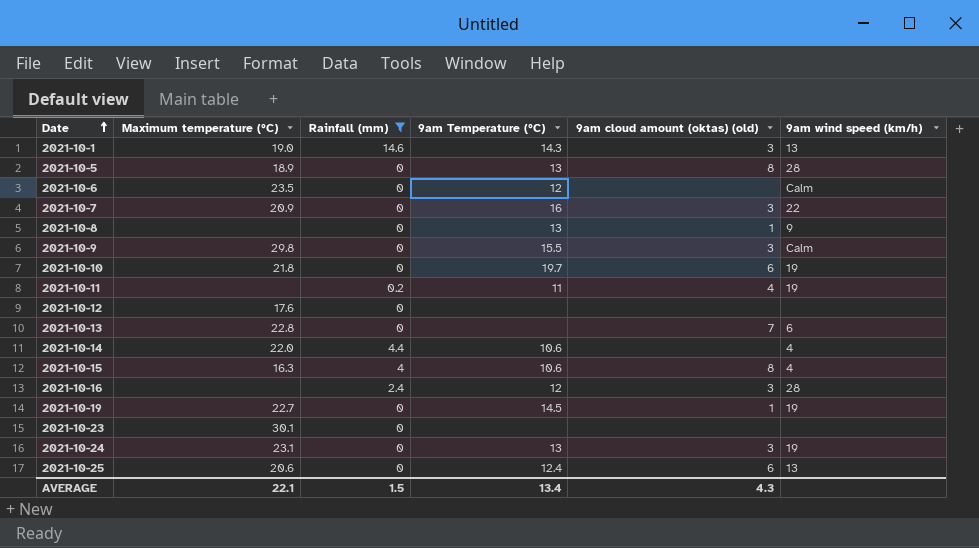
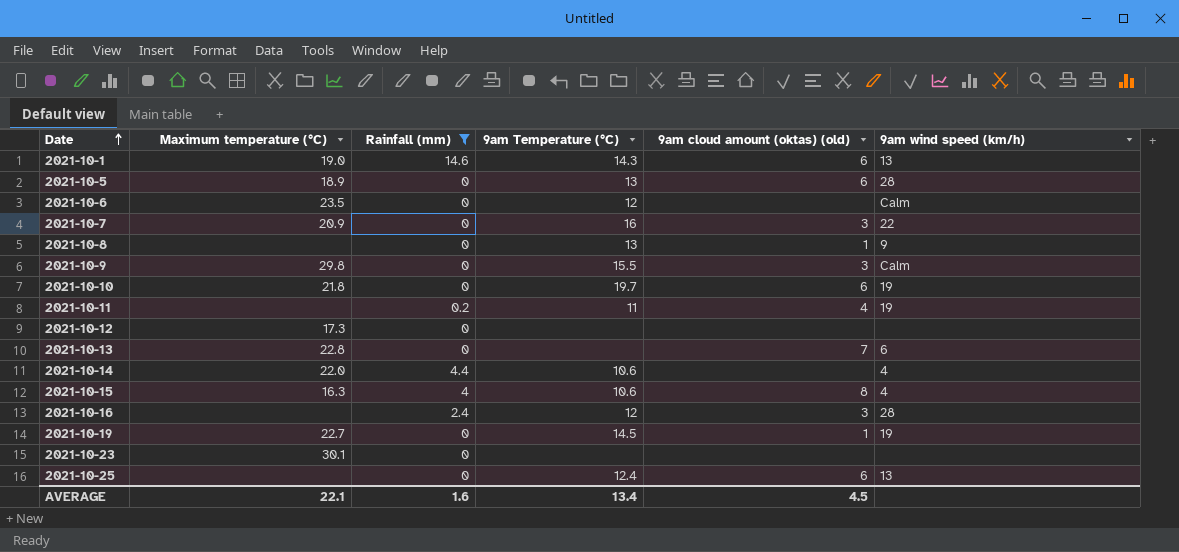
row 2021-10-24: 23.1 | 0 | 13 | 3 | 19 -> none
2021-10-1 | 9am cloud amount (oktas) (old): 3 -> 6
2021-10-5 | 9am cloud amount (oktas) (old): 8 -> 6
2021-10-12 | Maximum temperature (°C): 17.6 -> 17.3
2021-10-25 | Maximum temperature (°C): 20.6 -> none
AVERAGE | Rainfall (mm): 1.5 -> 1.6
AVERAGE | 9am cloud amount (oktas) (old): 4.3 -> 4.5

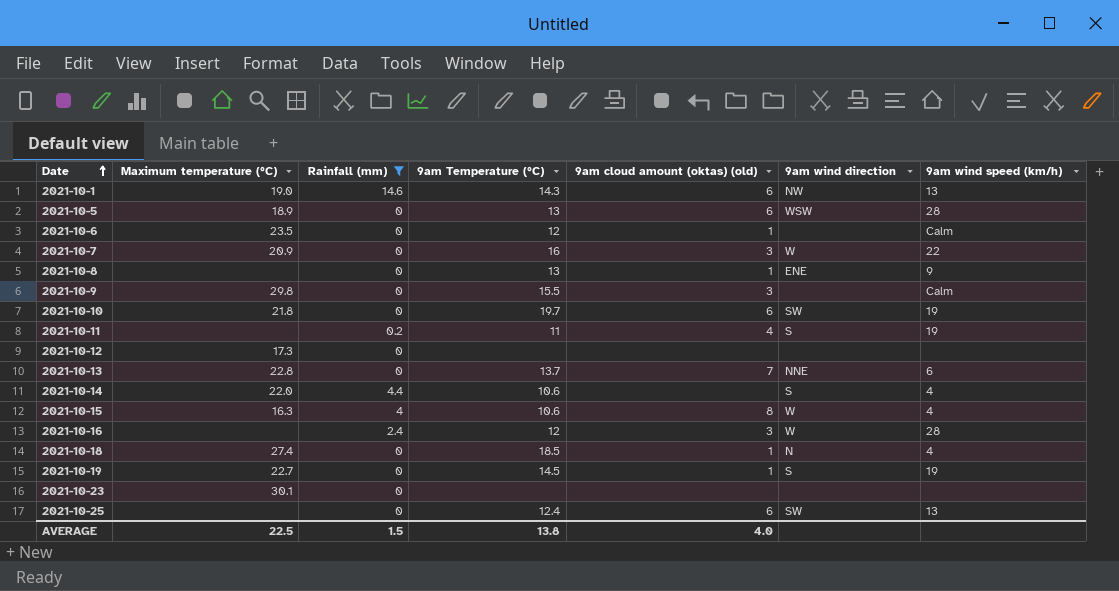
column 9am wind direction | position: none -> 6
2021-10-6 | 9am cloud amount (oktas) (old): none -> 1
2021-10-13 | 9am Temperature (°C): none -> 13.7
row 2021-10-18: none -> 27.4 | 0 | 18.5 | 1 | N | 4
AVERAGE | Maximum temperature (°C): 22.1 -> 22.5
AVERAGE | Rainfall (mm): 1.6 -> 1.5
AVERAGE | 9am Temperature (°C): 13.4 -> 13.8
AVERAGE | 9am cloud amount (oktas) (old): 4.5 -> 4.0

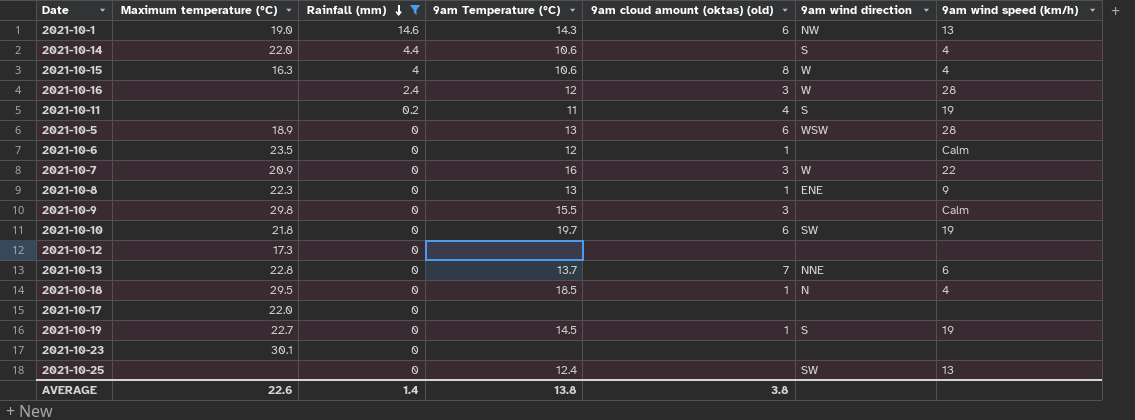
row order: Date ascending -> Rainfall (mm) descending
2021-10-8 | Maximum temperature (°C): none -> 22.3
2021-10-18 | Maximum temperature (°C): 27.4 -> 29.5
row 2021-10-17: none -> 22.0 | 0 | none | none | none | none
2021-10-25 | 9am cloud amount (oktas) (old): 6 -> none
AVERAGE | Maximum temperature (°C): 22.5 -> 22.6
AVERAGE | Rainfall (mm): 1.5 -> 1.4
AVERAGE | 9am cloud amount (oktas) (old): 4.0 -> 3.8

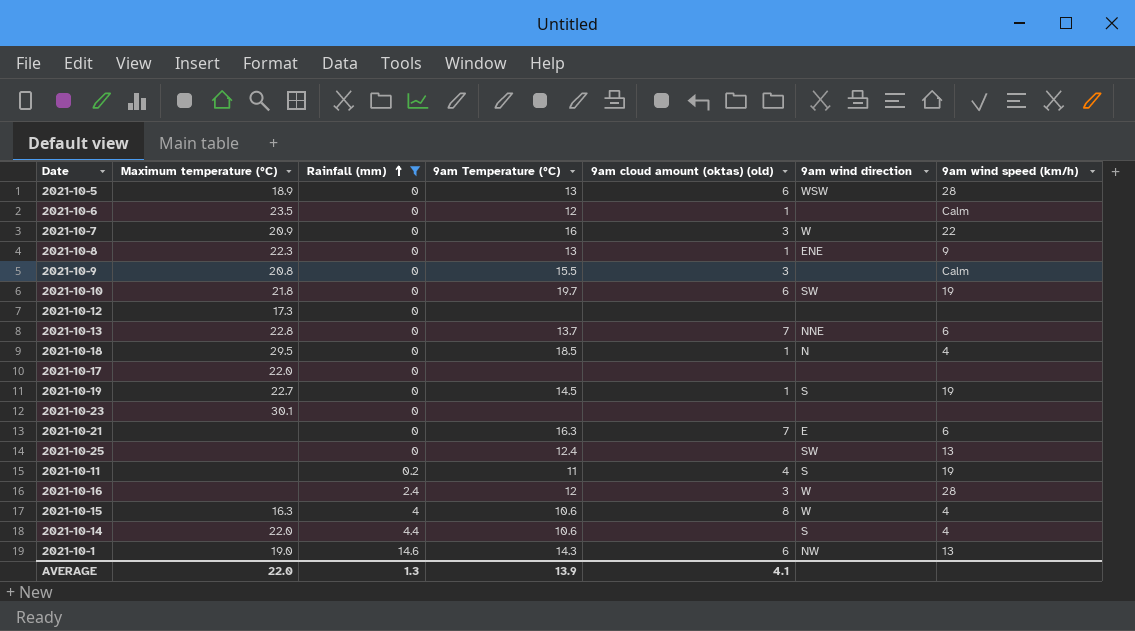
row order: Rainfall (mm) descending -> Rainfall (mm) ascending
2021-10-9 | Maximum temperature (°C): 29.8 -> 20.8
row 2021-10-21: none -> none | 0 | 16.3 | 7 | E | 6
AVERAGE | Maximum temperature (°C): 22.6 -> 22.0
AVERAGE | Rainfall (mm): 1.4 -> 1.3
AVERAGE | 9am Temperature (°C): 13.8 -> 13.9
AVERAGE | 9am cloud amount (oktas) (old): 3.8 -> 4.1

